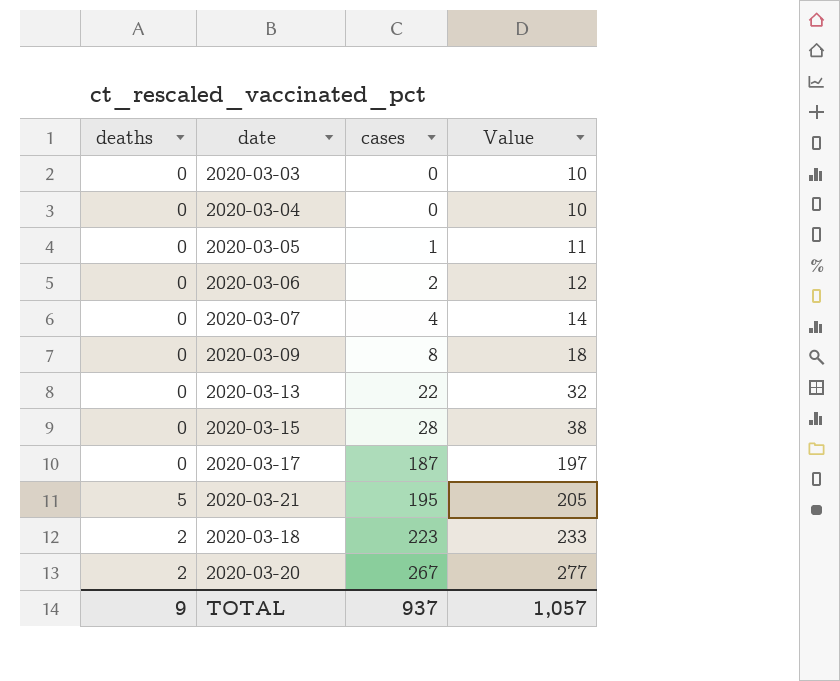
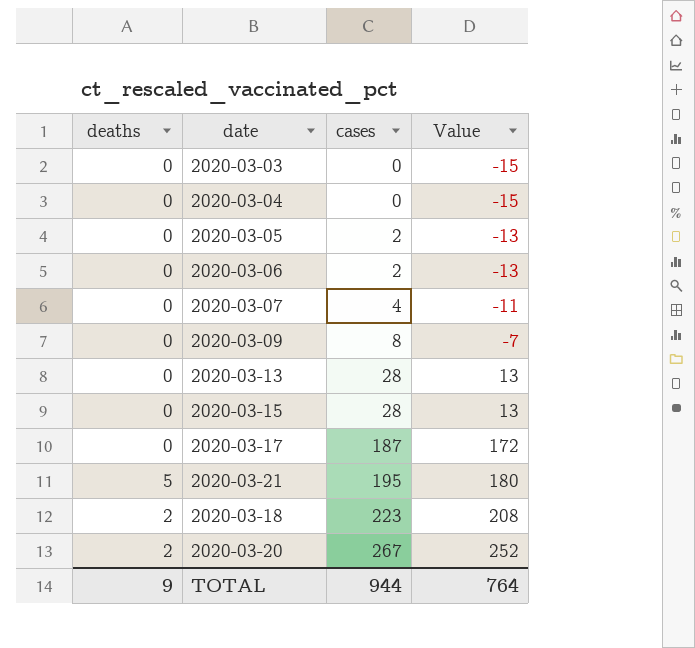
column Value | formula: [cases] + 10 -> [cases] - 15
2020-03-05 | cases: 1 -> 2
2020-03-13 | cases: 22 -> 28
TOTAL | cases: 937 -> 944
TOTAL | Value: 1,057 -> 764

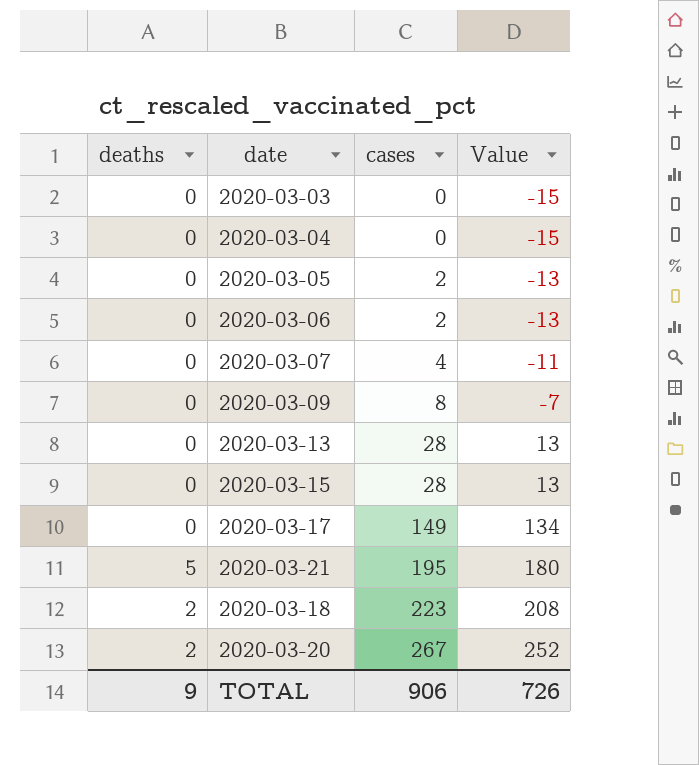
2020-03-17 | cases: 187 -> 149
2020-03-17 | Value: 172 -> 134
TOTAL | cases: 944 -> 906
TOTAL | Value: 764 -> 726

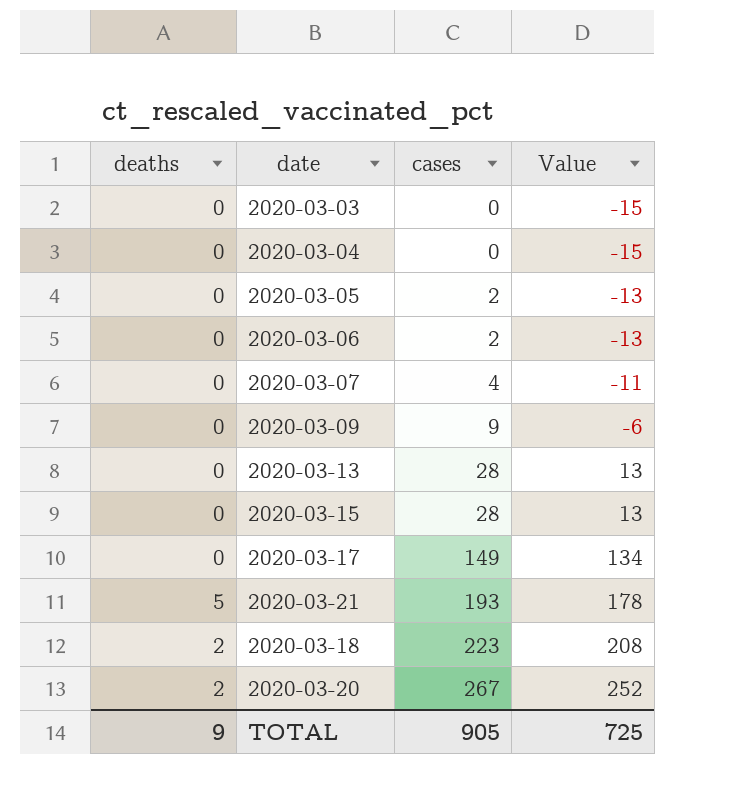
2020-03-09 | cases: 8 -> 9
2020-03-09 | Value: -7 -> -6
2020-03-21 | cases: 195 -> 193
2020-03-21 | Value: 180 -> 178
TOTAL | cases: 906 -> 905
TOTAL | Value: 726 -> 725

